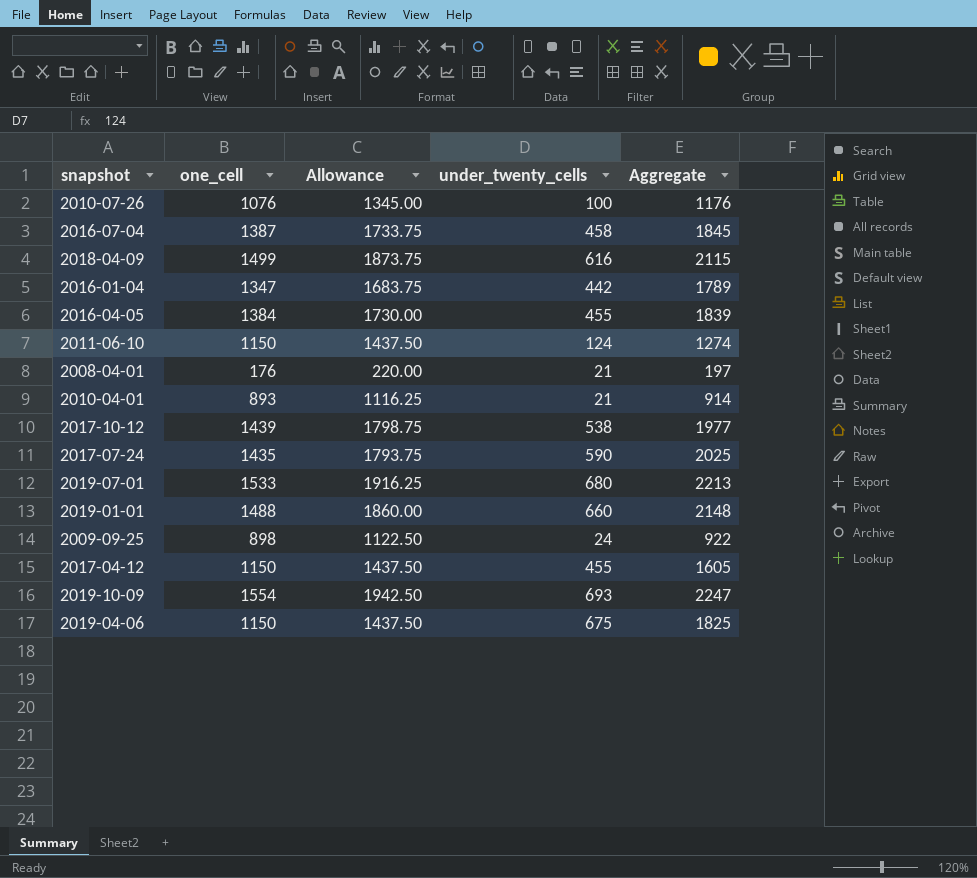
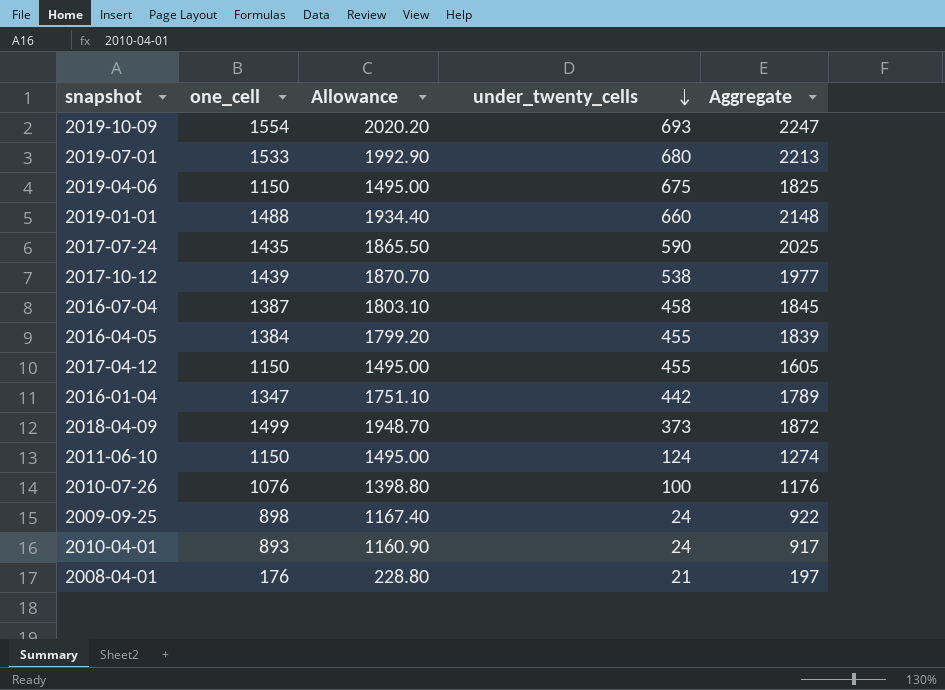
row order: none -> under_twenty_cells descending
column Allowance | formula: [one_cell] * 1.25 -> [one_cell] * 1.3
2018-04-09 | under_twenty_cells: 616 -> 373
2018-04-09 | Aggregate: 2115 -> 1872
2010-04-01 | under_twenty_cells: 21 -> 24
2010-04-01 | Aggregate: 914 -> 917

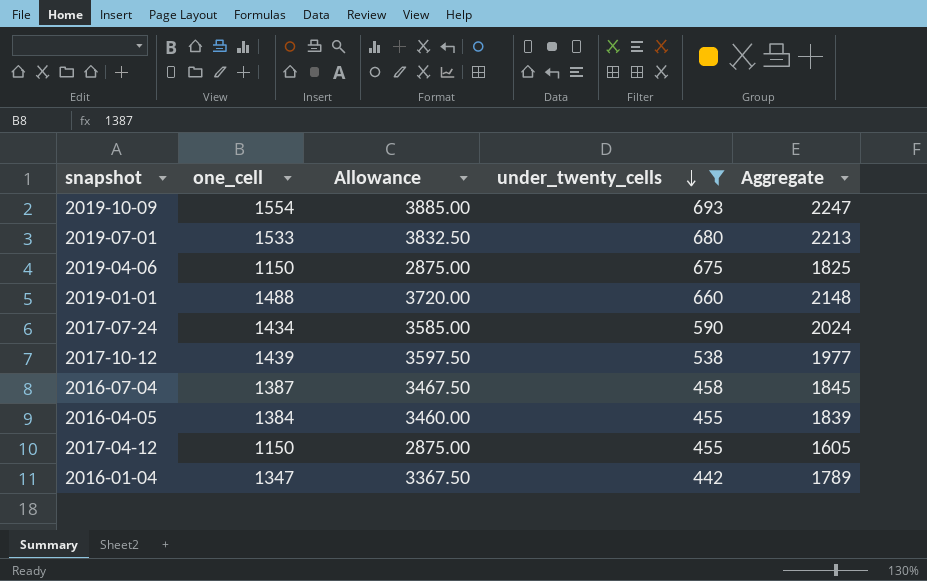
filter: none -> under_twenty_cells >= 442
column Allowance | formula: [one_cell] * 1.3 -> [one_cell] * 2.5
2017-07-24 | one_cell: 1435 -> 1434
2017-07-24 | Aggregate: 2025 -> 2024

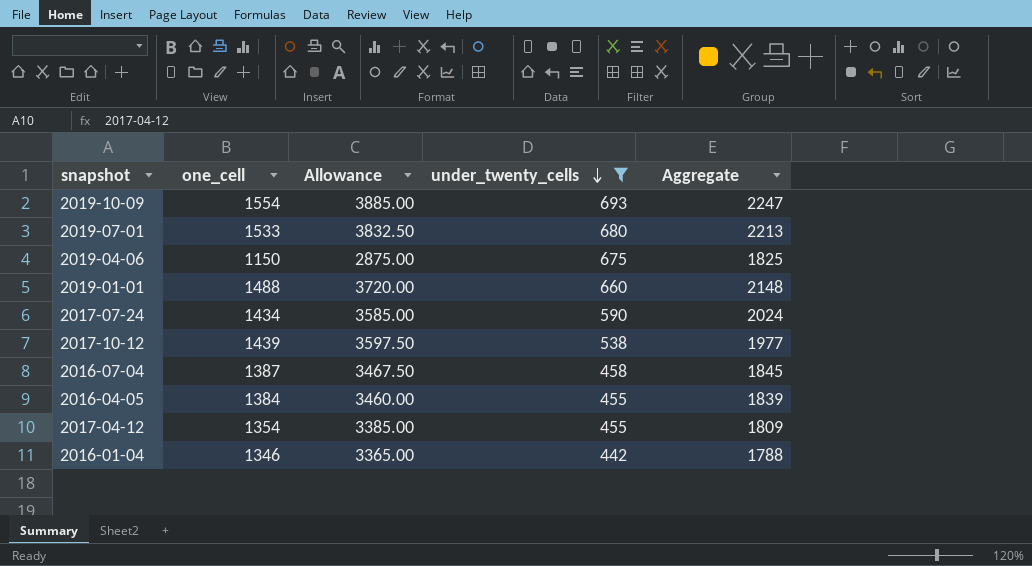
2017-04-12 | one_cell: 1150 -> 1354
2017-04-12 | Allowance: 2875.00 -> 3385.00
2017-04-12 | Aggregate: 1605 -> 1809
2016-01-04 | one_cell: 1347 -> 1346
2016-01-04 | Allowance: 3367.50 -> 3365.00
2016-01-04 | Aggregate: 1789 -> 1788

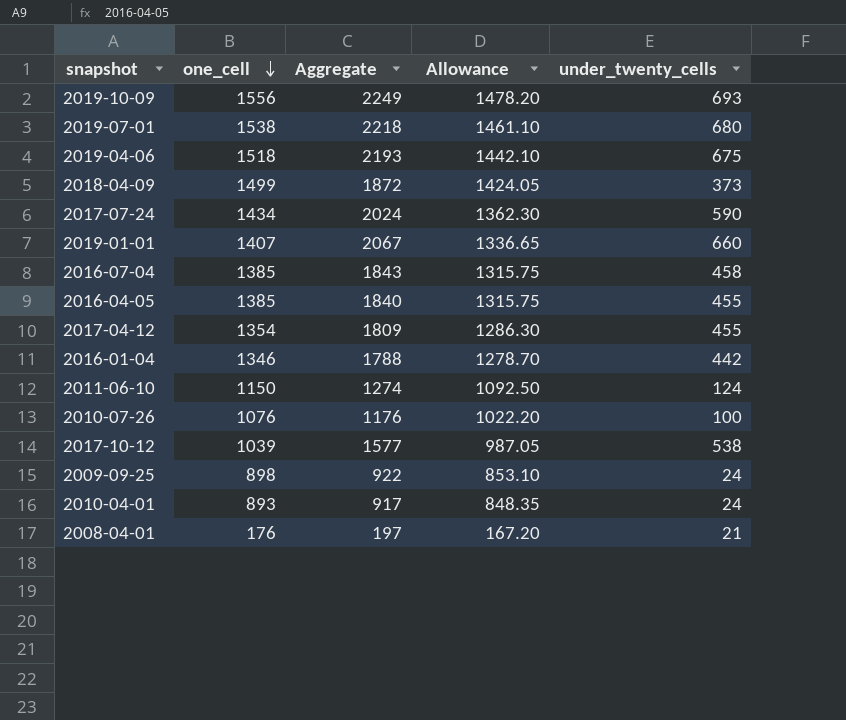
filter: under_twenty_cells >= 442 -> none
row order: under_twenty_cells descending -> one_cell descending
column Aggregate | position: 5 -> 3
column Allowance | formula: [one_cell] * 2.5 -> [one_cell] * 0.95
2019-10-09 | one_cell: 1554 -> 1556
2019-10-09 | Aggregate: 2247 -> 2249
2019-07-01 | one_cell: 1533 -> 1538
2019-07-01 | Aggregate: 2213 -> 2218
2019-04-06 | one_cell: 1150 -> 1518
2019-04-06 | Aggregate: 1825 -> 2193
2019-01-01 | one_cell: 1488 -> 1407
2019-01-01 | Aggregate: 2148 -> 2067
2016-07-04 | one_cell: 1387 -> 1385
2016-07-04 | Aggregate: 1845 -> 1843
2016-04-05 | one_cell: 1384 -> 1385
2016-04-05 | Aggregate: 1839 -> 1840
2017-10-12 | one_cell: 1439 -> 1039
2017-10-12 | Aggregate: 1977 -> 1577

